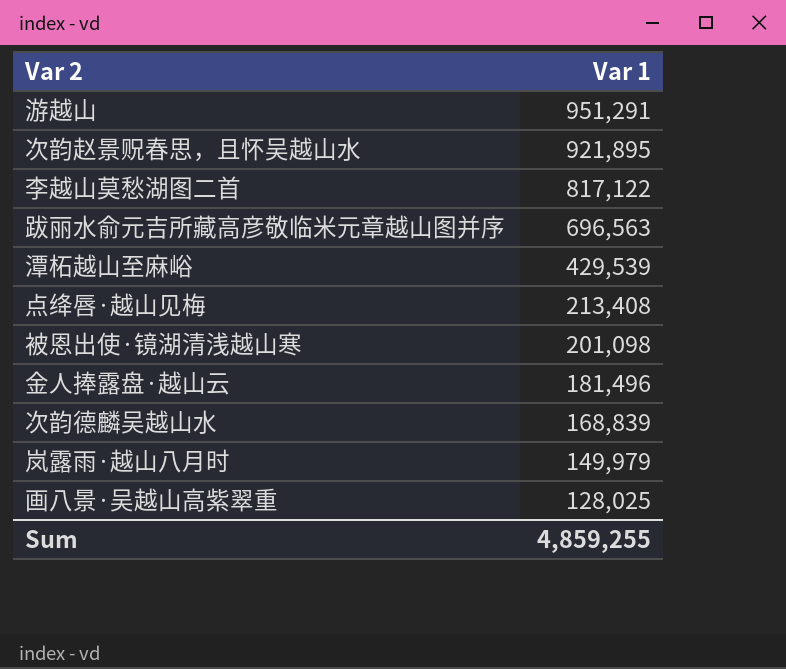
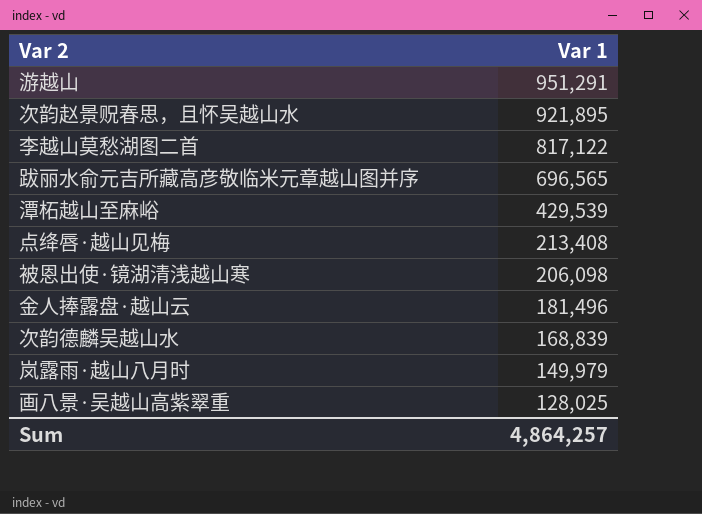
跋丽水俞元吉所藏高彦敬临米元章越山图并序 | Var 1: 696,563 -> 696,565
被恩出使·镜湖清浅越山寒 | Var 1: 201,098 -> 206,098
Sum | Var 1: 4,859,255 -> 4,864,257

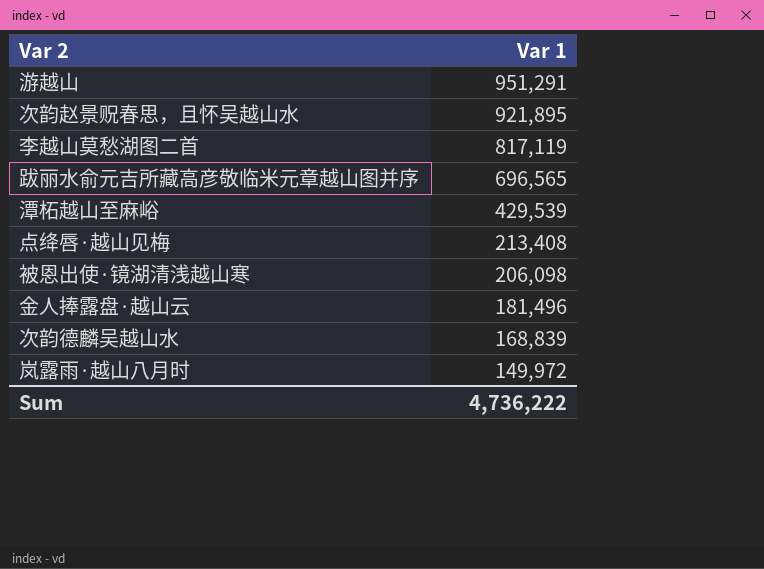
row 画八景·吴越山高紫翠重: 128,025 -> none
李越山莫愁湖图二首 | Var 1: 817,122 -> 817,119
岚露雨·越山八月时 | Var 1: 149,979 -> 149,972
Sum | Var 1: 4,864,257 -> 4,736,222

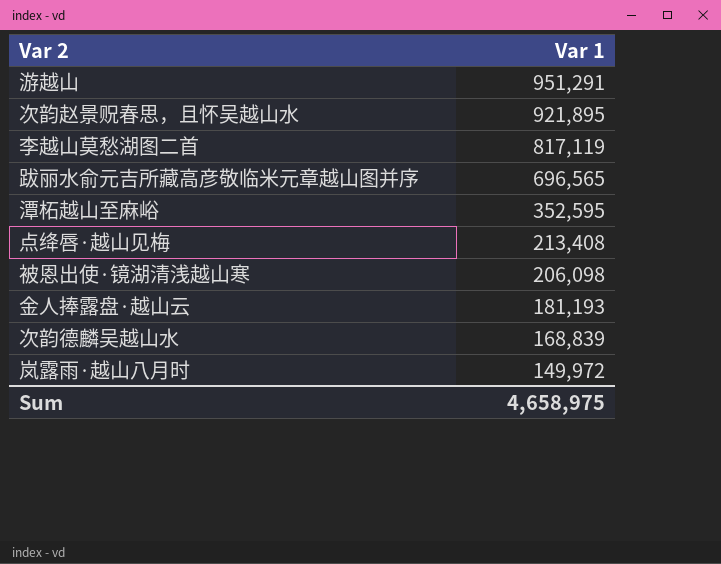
潭柘越山至麻峪 | Var 1: 429,539 -> 352,595
金人捧露盘·越山云 | Var 1: 181,496 -> 181,193
Sum | Var 1: 4,736,222 -> 4,658,975

